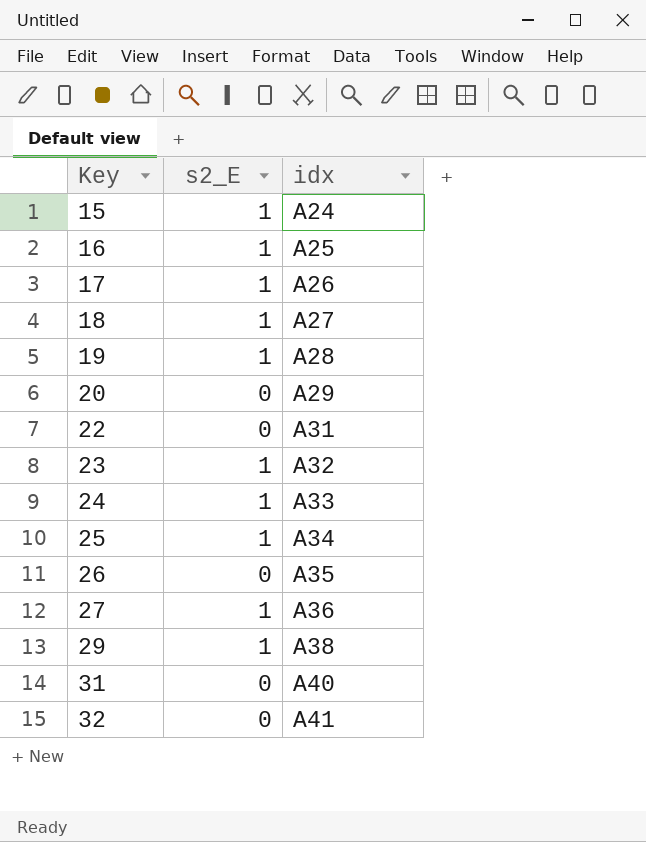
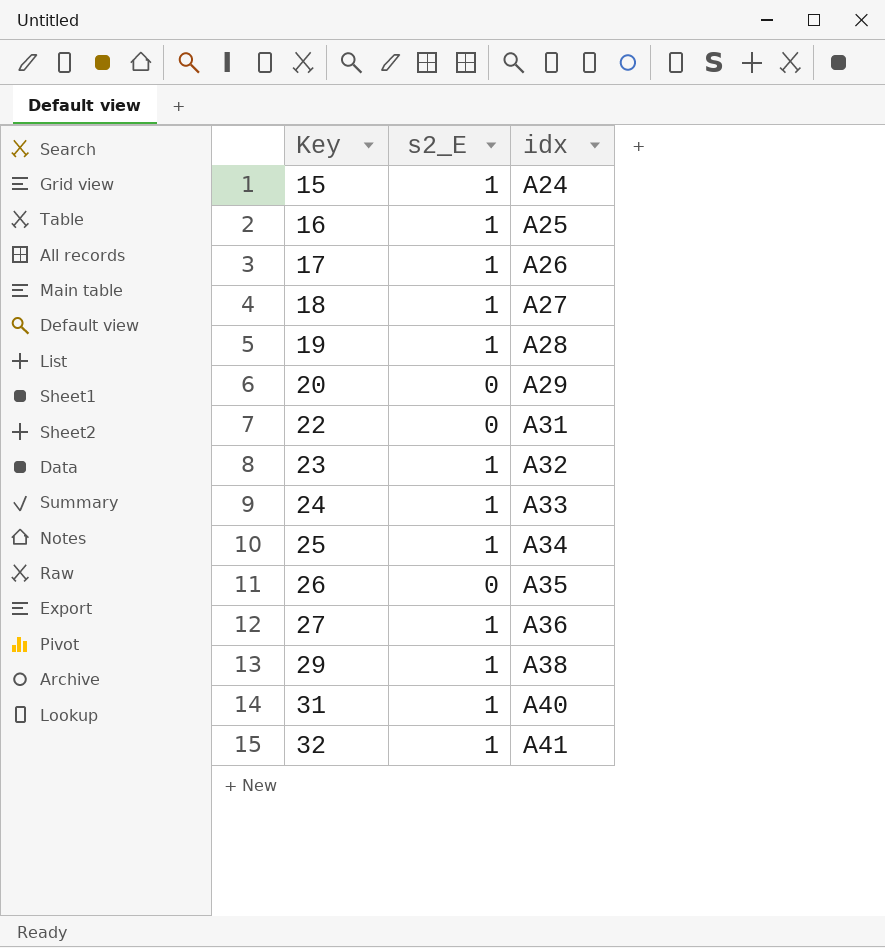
31 | s2_E: 0 -> 1
32 | s2_E: 0 -> 1

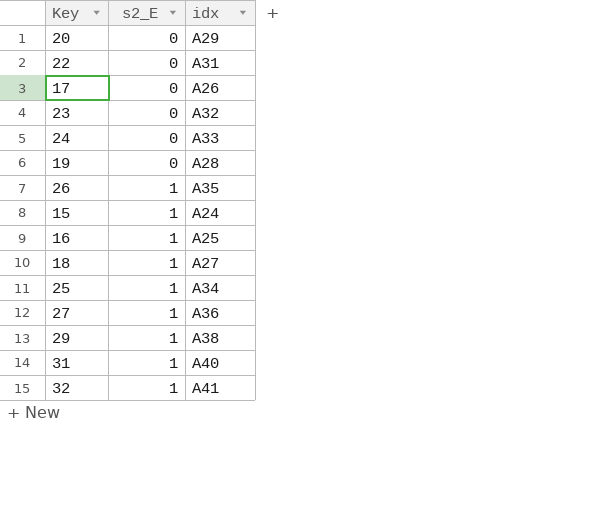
row order: Key ascending -> s2_E ascending
17 | s2_E: 1 -> 0
23 | s2_E: 1 -> 0
24 | s2_E: 1 -> 0
19 | s2_E: 1 -> 0
26 | s2_E: 0 -> 1

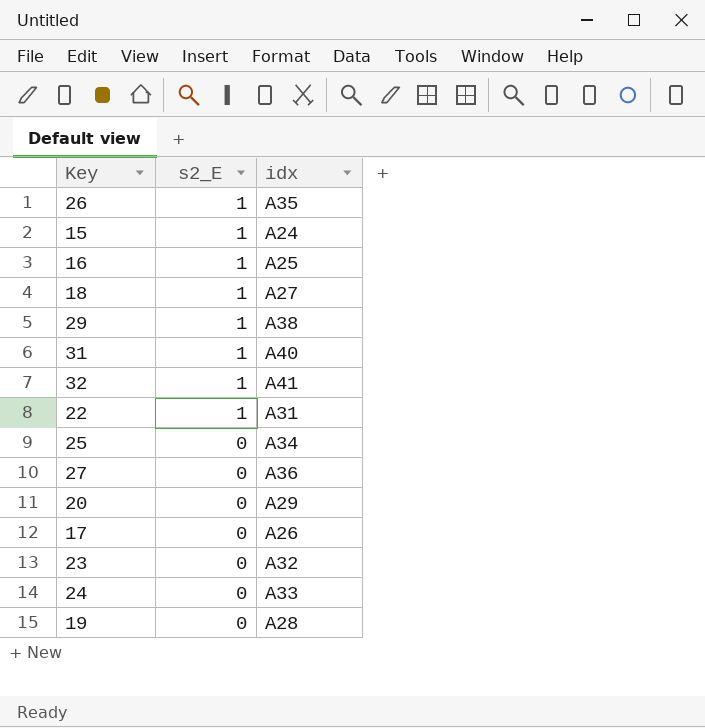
row order: s2_E ascending -> s2_E descending
22 | s2_E: 0 -> 1
25 | s2_E: 1 -> 0
27 | s2_E: 1 -> 0

